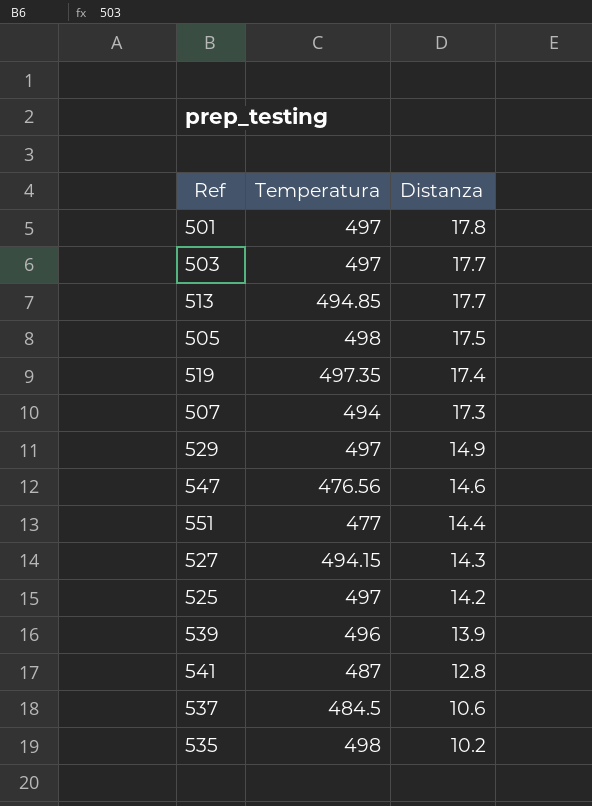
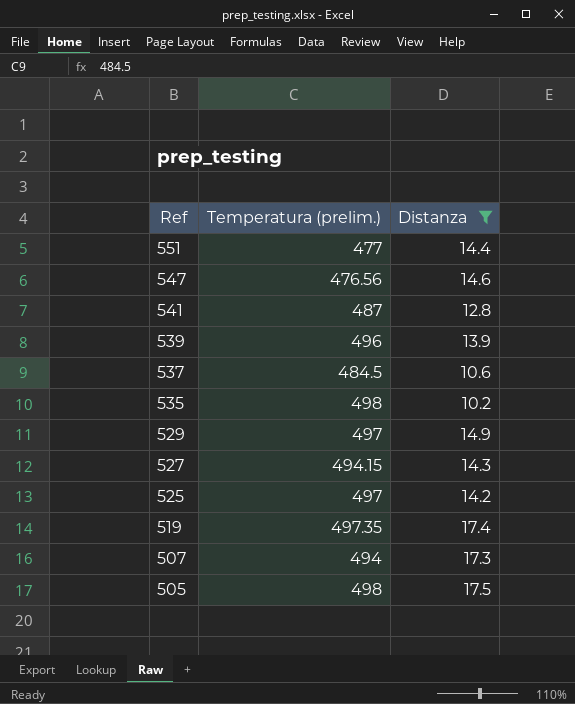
filter: none -> Distanza <= 17.5
row order: Distanza descending -> Ref descending
column name: Temperatura -> Temperatura (prelim.)

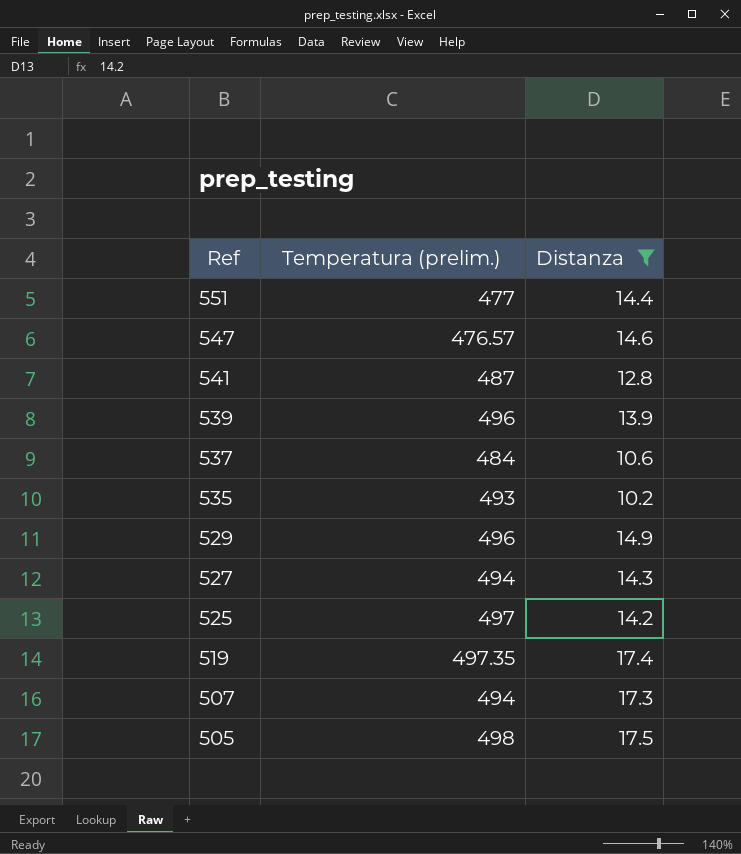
547 | Temperatura (prelim.): 476.56 -> 476.57
537 | Temperatura (prelim.): 484.5 -> 484
535 | Temperatura (prelim.): 498 -> 493
529 | Temperatura (prelim.): 497 -> 496
527 | Temperatura (prelim.): 494.15 -> 494

